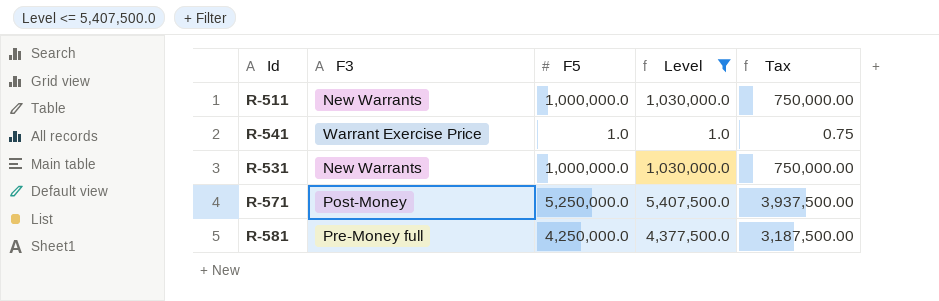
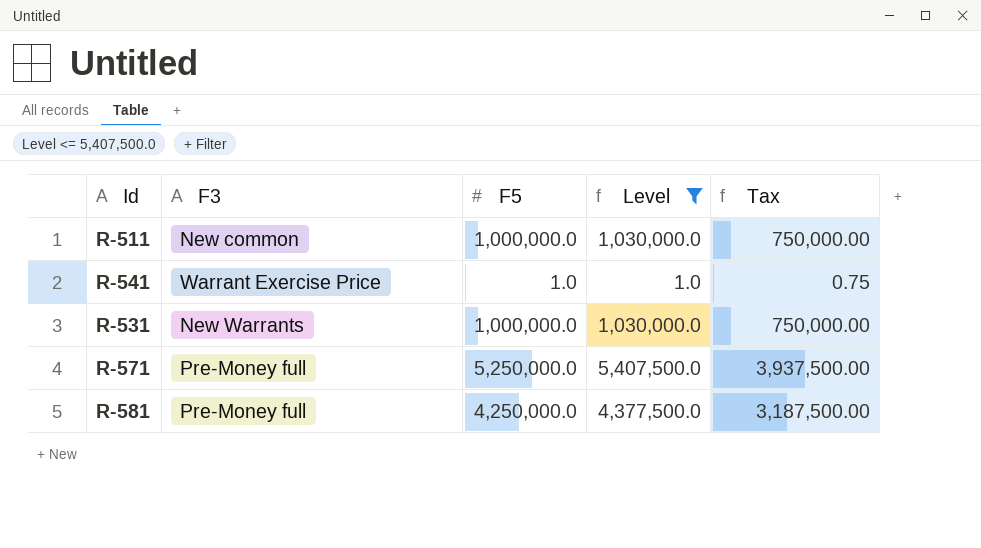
R-511 | F3: New Warrants -> New common
R-571 | F3: Post-Money -> Pre-Money full

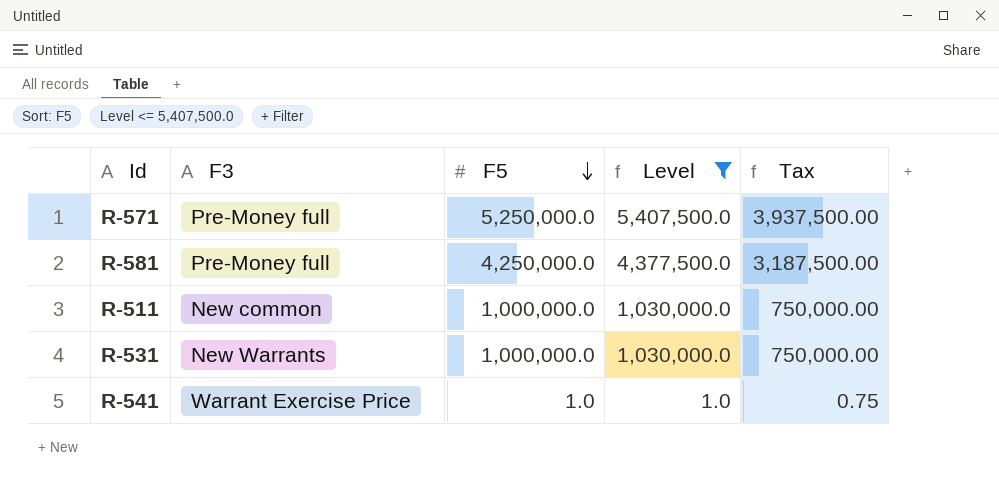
row order: none -> F5 descending

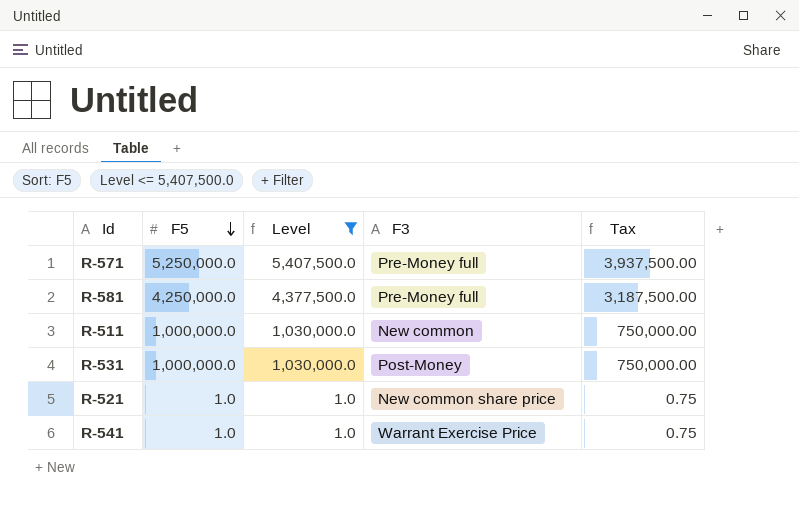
column F3 | position: 2 -> 4
R-531 | F3: New Warrants -> Post-Money
row R-521: none -> 1.0 | 1.0 | New common share price | 0.75

